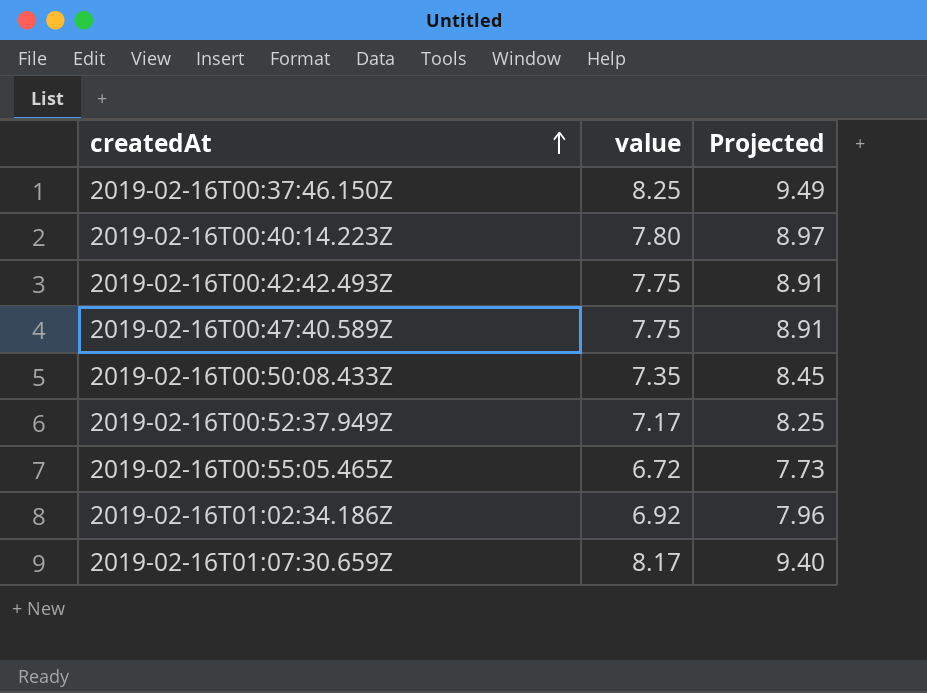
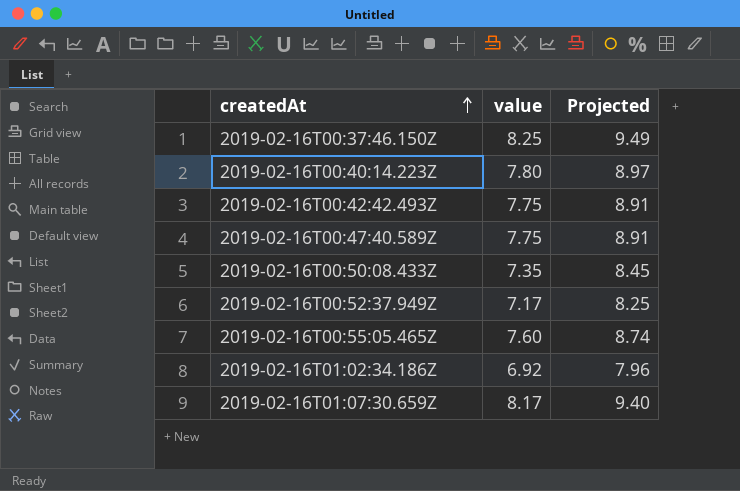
2019-02-16T00:55:05.465Z | value: 6.72 -> 7.60
2019-02-16T00:55:05.465Z | Projected: 7.73 -> 8.74

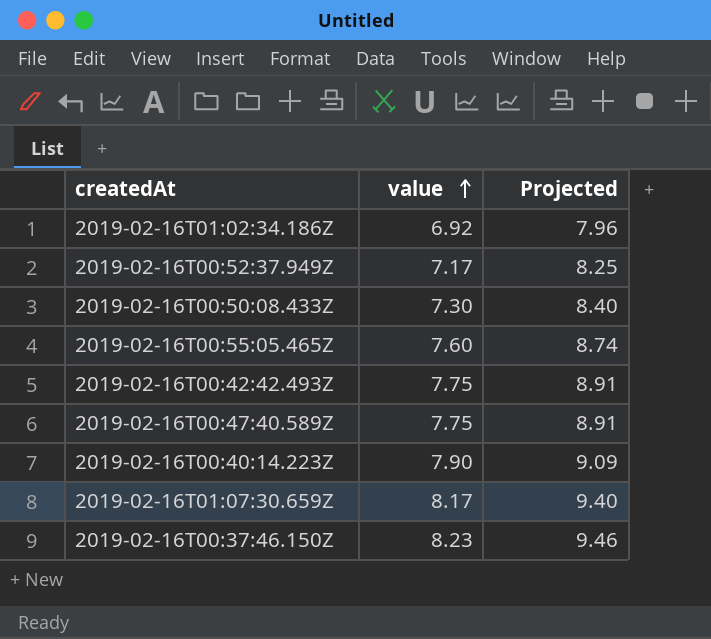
row order: createdAt ascending -> value ascending
2019-02-16T00:50:08.433Z | value: 7.35 -> 7.30
2019-02-16T00:50:08.433Z | Projected: 8.45 -> 8.40
2019-02-16T00:40:14.223Z | value: 7.80 -> 7.90
2019-02-16T00:40:14.223Z | Projected: 8.97 -> 9.09
2019-02-16T00:37:46.150Z | value: 8.25 -> 8.23
2019-02-16T00:37:46.150Z | Projected: 9.49 -> 9.46

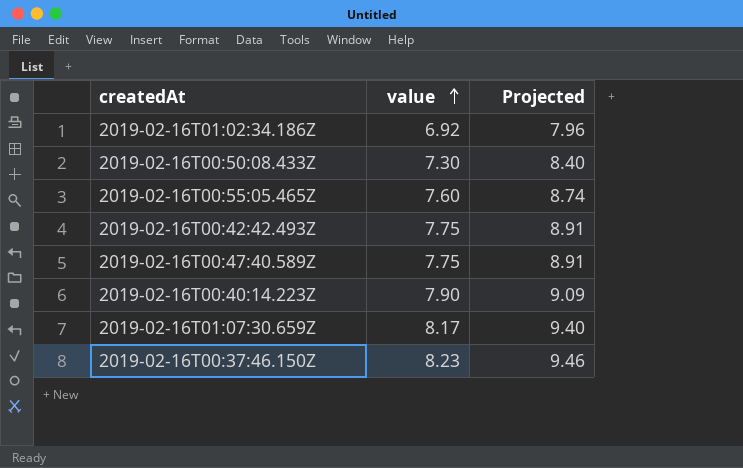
row 2019-02-16T00:52:37.949Z: 7.17 | 8.25 -> none

